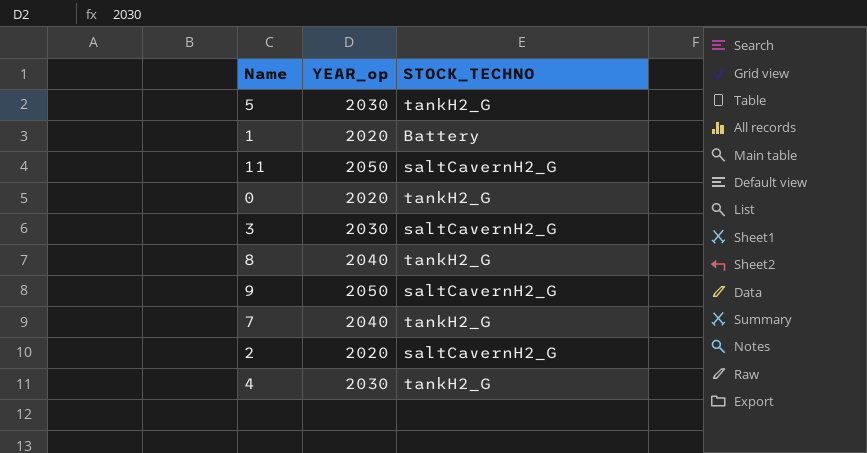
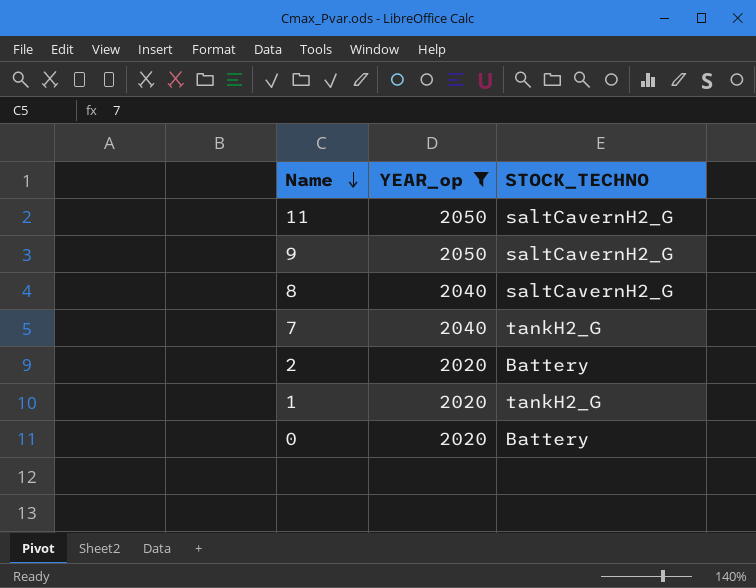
filter: none -> YEAR_op != 2030
row order: none -> Name descending
8 | STOCK_TECHNO: tankH2_G -> saltCavernH2_G
2 | STOCK_TECHNO: saltCavernH2_G -> Battery
1 | STOCK_TECHNO: Battery -> tankH2_G
0 | STOCK_TECHNO: tankH2_G -> Battery

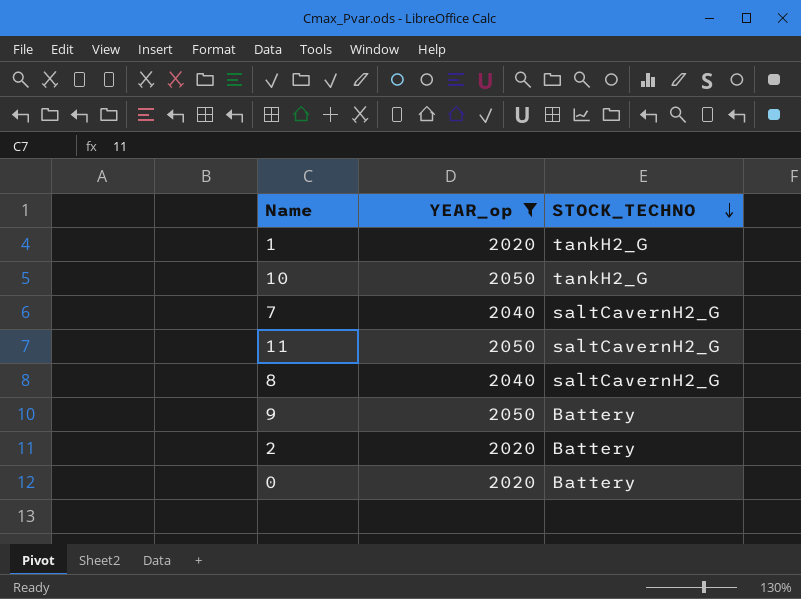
row order: Name descending -> STOCK_TECHNO descending
row 10: none -> 2050 | tankH2_G
7 | STOCK_TECHNO: tankH2_G -> saltCavernH2_G
9 | STOCK_TECHNO: saltCavernH2_G -> Battery

